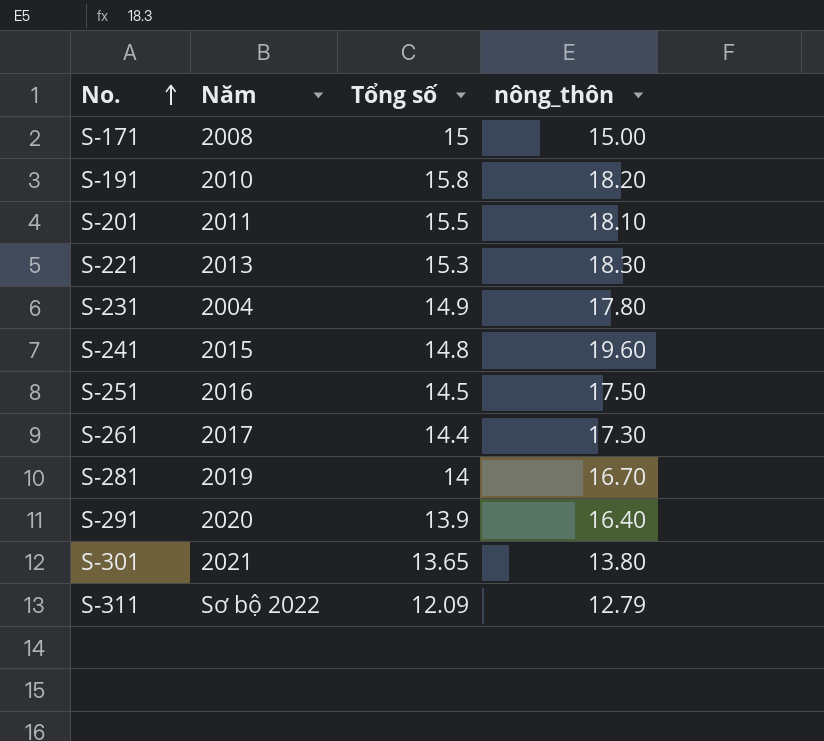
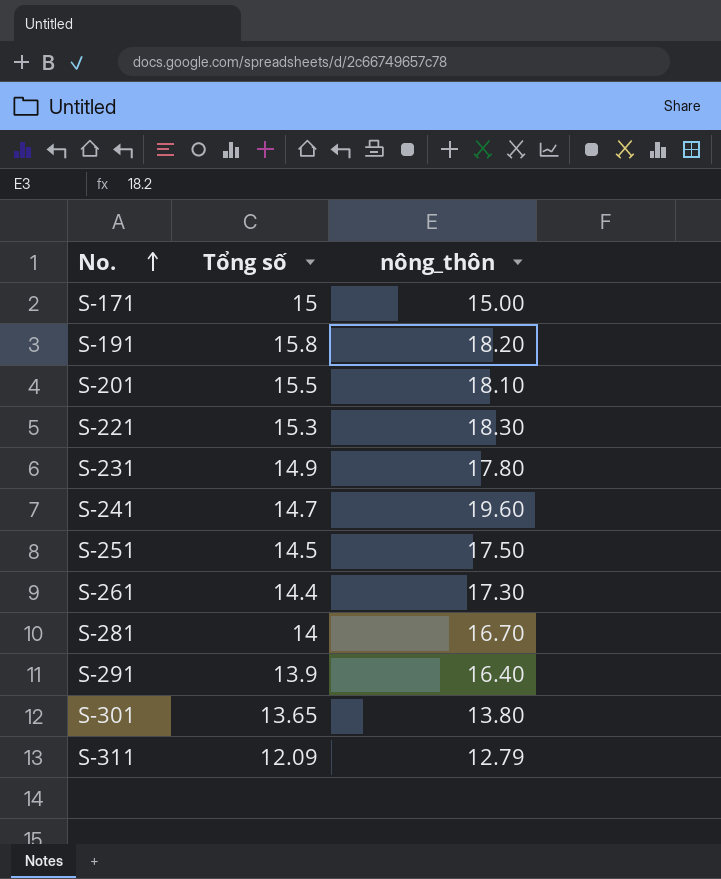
column Năm | position: 2 -> none
S-241 | Tổng số: 14.8 -> 14.7

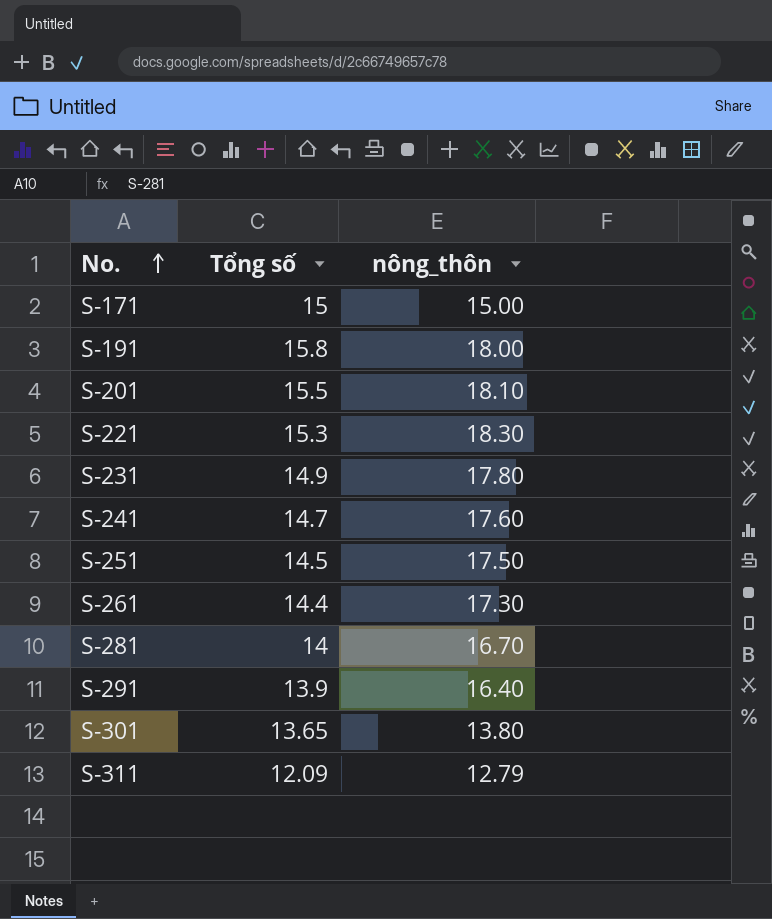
S-191 | nông_thôn: 18.20 -> 18.00
S-241 | nông_thôn: 19.60 -> 17.60

